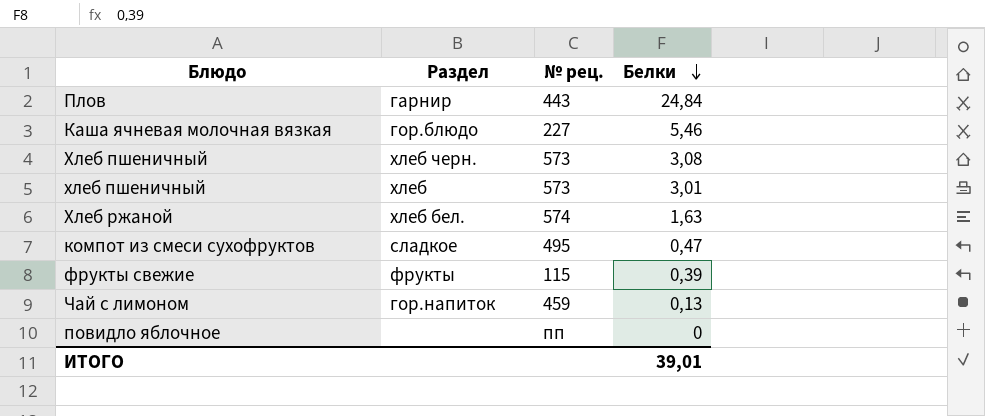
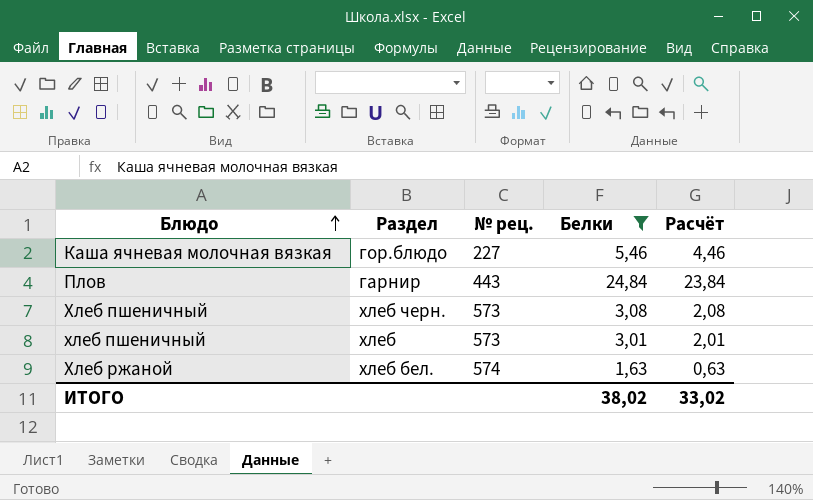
filter: none -> Белки >= 1,63
row order: Белки descending -> Блюдо ascending
column Расчёт | formula: none -> [Белки] - 1
ИТОГО | Белки: 39,01 -> 38,02

